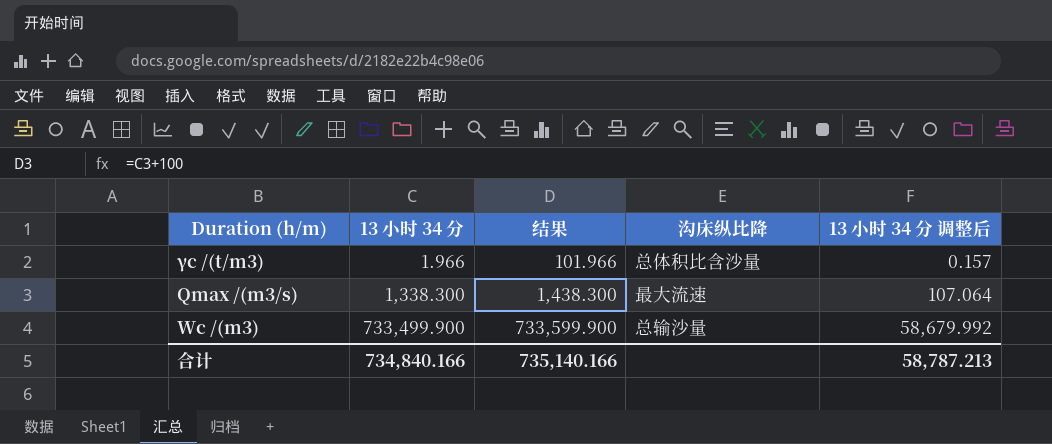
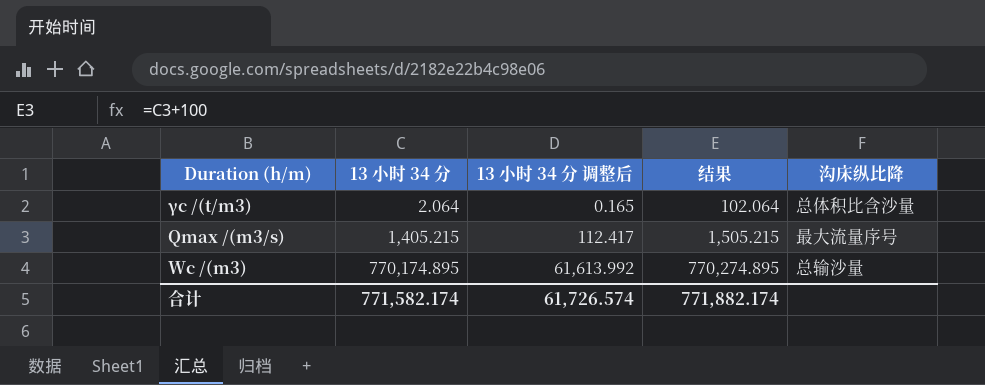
column 13 小时 34 分 调整后 | position: 5 -> 3
γc /(t/m3) | 13 小时 34 分: 1.966 -> 2.064
γc /(t/m3) | 13 小时 34 分 调整后: 0.157 -> 0.165
γc /(t/m3) | 结果: 101.966 -> 102.064
Qmax /(m3/s) | 13 小时 34 分: 1,338.300 -> 1,405.215
Qmax /(m3/s) | 13 小时 34 分 调整后: 107.064 -> 112.417
Qmax /(m3/s) | 结果: 1,438.300 -> 1,505.215
Qmax /(m3/s) | 沟床纵比降: 最大流速 -> 最大流量序号
Wc /(m3) | 13 小时 34 分: 733,499.900 -> 770,174.895
Wc /(m3) | 13 小时 34 分 调整后: 58,679.992 -> 61,613.992
Wc /(m3) | 结果: 733,599.900 -> 770,274.895
合计 | 13 小时 34 分: 734,840.166 -> 771,582.174
合计 | 13 小时 34 分 调整后: 58,787.213 -> 61,726.574
合计 | 结果: 735,140.166 -> 771,882.174

